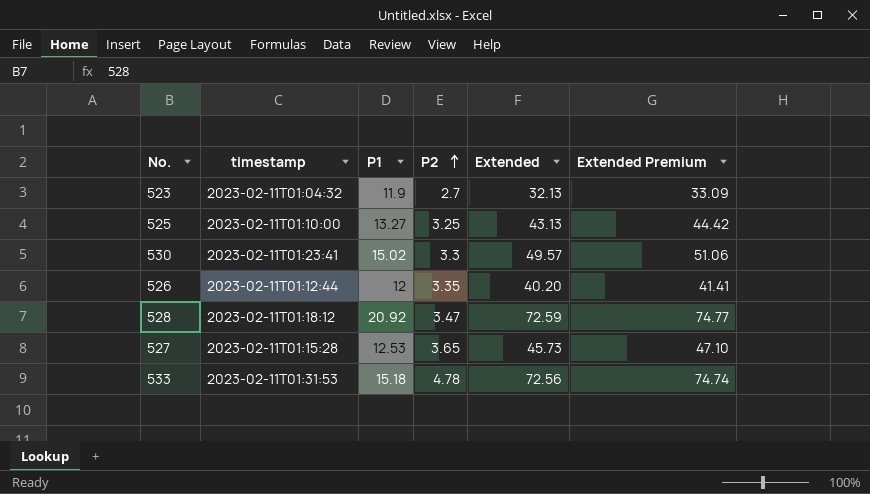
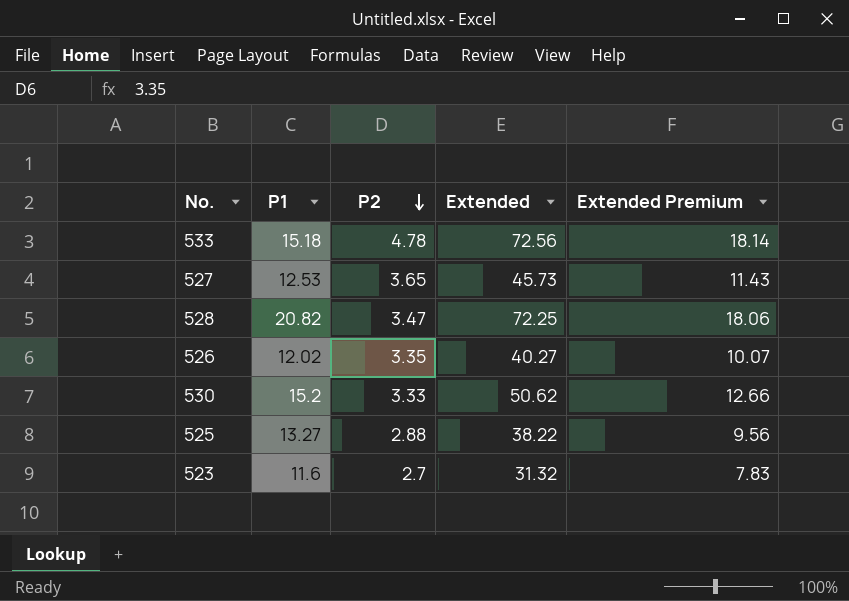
row order: P2 ascending -> P2 descending
column timestamp | position: 2 -> none
column Extended Premium | formula: [Extended] * 1.03 -> [Extended] * 0.25
528 | P1: 20.92 -> 20.82
528 | Extended: 72.59 -> 72.25
526 | P1: 12 -> 12.02
526 | Extended: 40.20 -> 40.27
530 | P1: 15.02 -> 15.2
530 | P2: 3.3 -> 3.33
530 | Extended: 49.57 -> 50.62
525 | P2: 3.25 -> 2.88
525 | Extended: 43.13 -> 38.22
523 | P1: 11.9 -> 11.6
523 | Extended: 32.13 -> 31.32

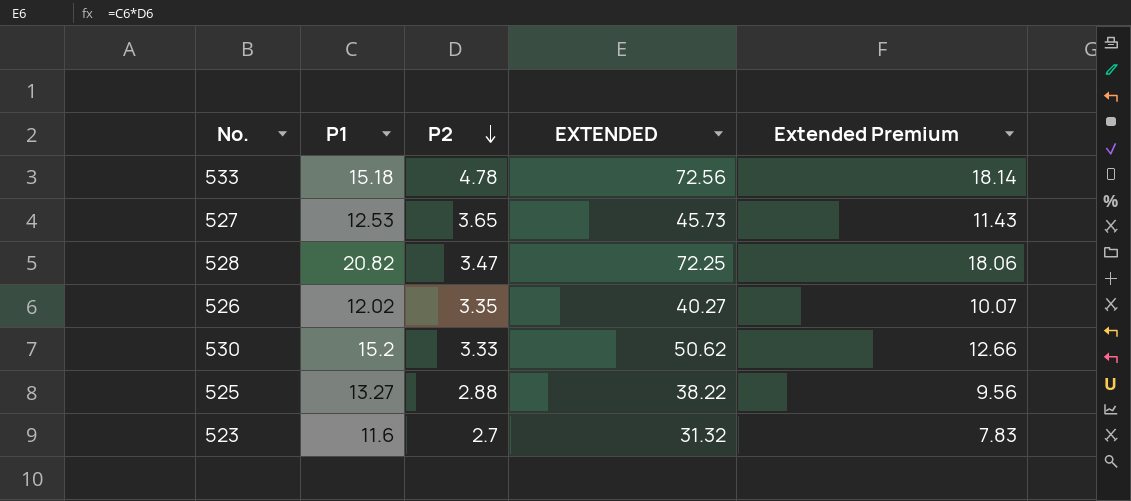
column name: Extended -> EXTENDED

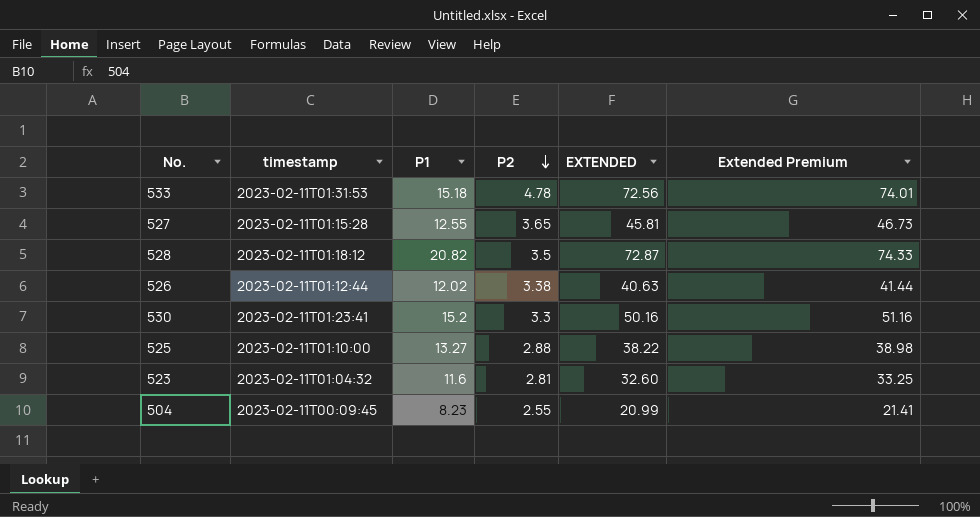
column timestamp | position: none -> 2
column Extended Premium | formula: [EXTENDED] * 0.25 -> [EXTENDED] * 1.02
527 | P1: 12.53 -> 12.55
527 | EXTENDED: 45.73 -> 45.81
528 | P2: 3.47 -> 3.5
528 | EXTENDED: 72.25 -> 72.87
526 | P2: 3.35 -> 3.38
526 | EXTENDED: 40.27 -> 40.63
530 | P2: 3.33 -> 3.3
530 | EXTENDED: 50.62 -> 50.16
523 | P2: 2.7 -> 2.81
523 | EXTENDED: 31.32 -> 32.60
row 504: none -> 2023-02-11T00:09:45 | 8.23 | 2.55 | 20.99 | 21.41

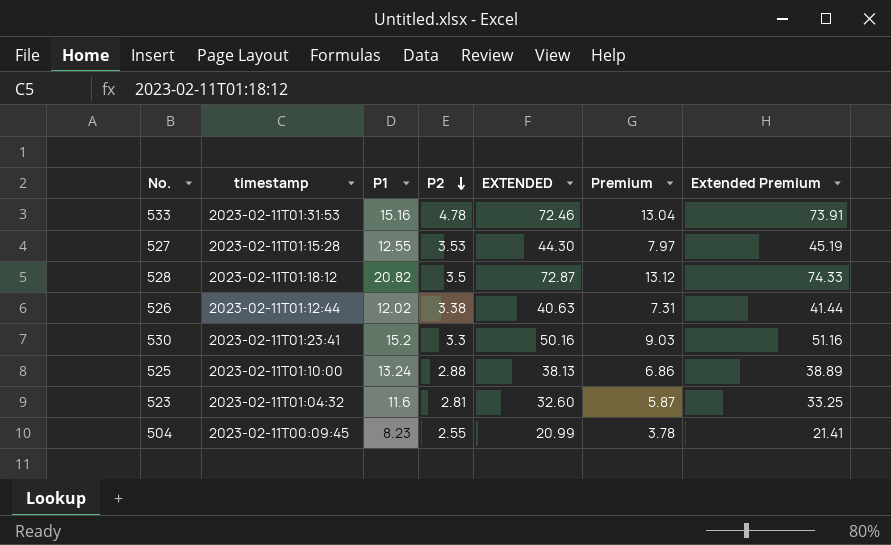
column Premium | formula: none -> [EXTENDED] * 0.18
533 | P1: 15.18 -> 15.16
533 | EXTENDED: 72.56 -> 72.46
533 | Extended Premium: 74.01 -> 73.91
527 | P2: 3.65 -> 3.53
527 | EXTENDED: 45.81 -> 44.30
527 | Extended Premium: 46.73 -> 45.19
525 | P1: 13.27 -> 13.24
525 | EXTENDED: 38.22 -> 38.13
525 | Extended Premium: 38.98 -> 38.89

